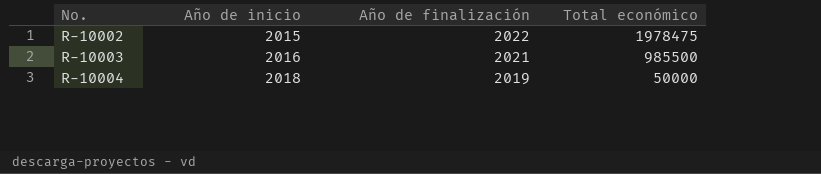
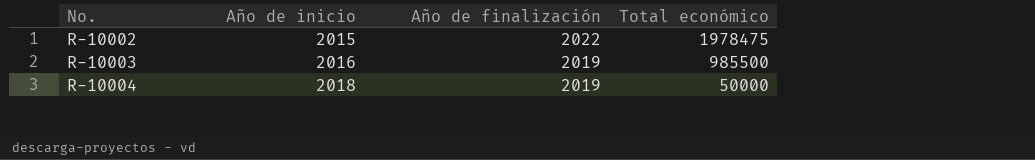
R-10003 | Año de finalización: 2021 -> 2019

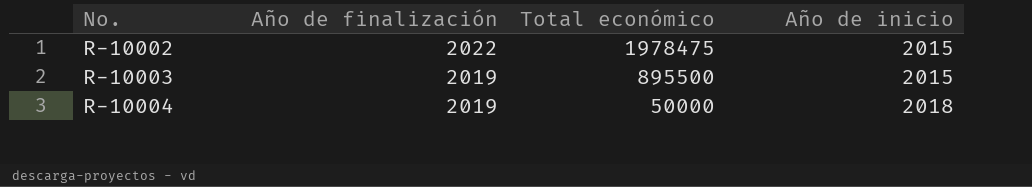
column Año de inicio | position: 2 -> 4
R-10003 | Total económico: 985500 -> 895500
R-10003 | Año de inicio: 2016 -> 2015

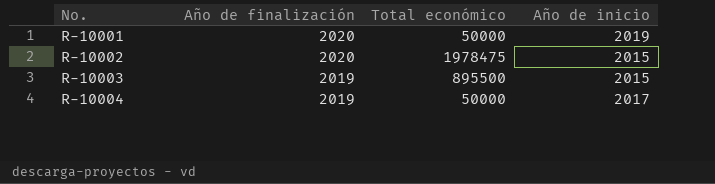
row R-10001: none -> 2020 | 50000 | 2019
R-10002 | Año de finalización: 2022 -> 2020
R-10004 | Año de inicio: 2018 -> 2017

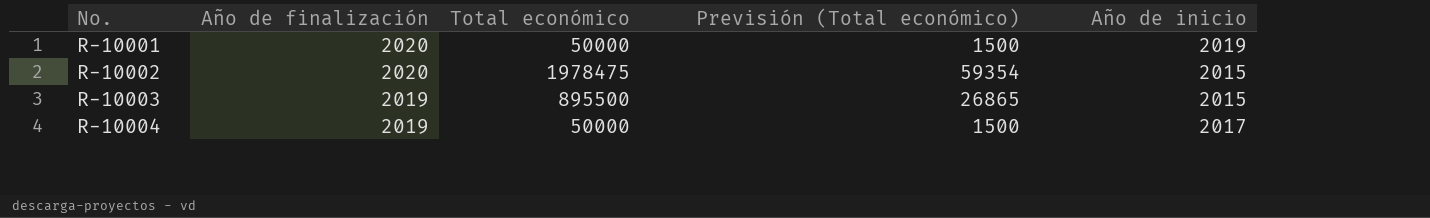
column Previsión (Total económico) | formula: none -> [Total económico] * 0,03

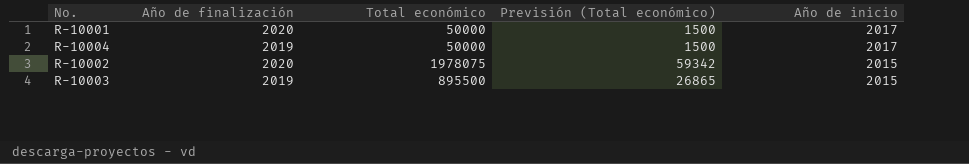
row order: No. ascending -> Año de inicio descending
R-10001 | Año de inicio: 2019 -> 2017
R-10002 | Total económico: 1978475 -> 1978075
R-10002 | Previsión (Total económico): 59354 -> 59342

